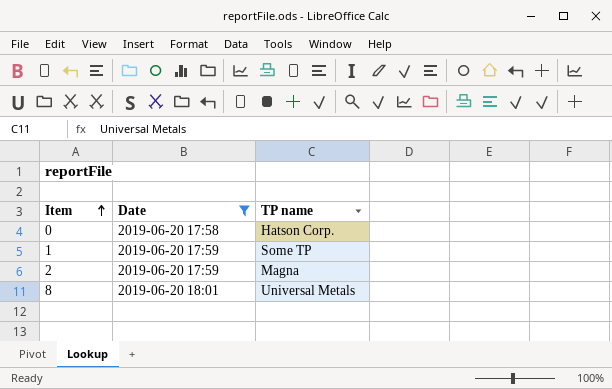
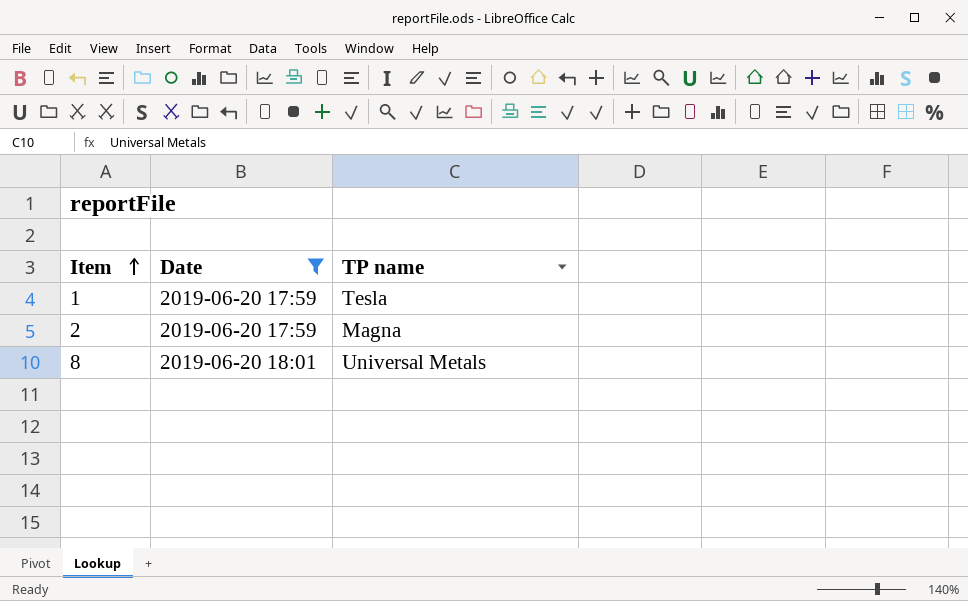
row 0: 2019-06-20 17:58 | Hatson Corp. -> none
1 | TP name: Some TP -> Tesla

